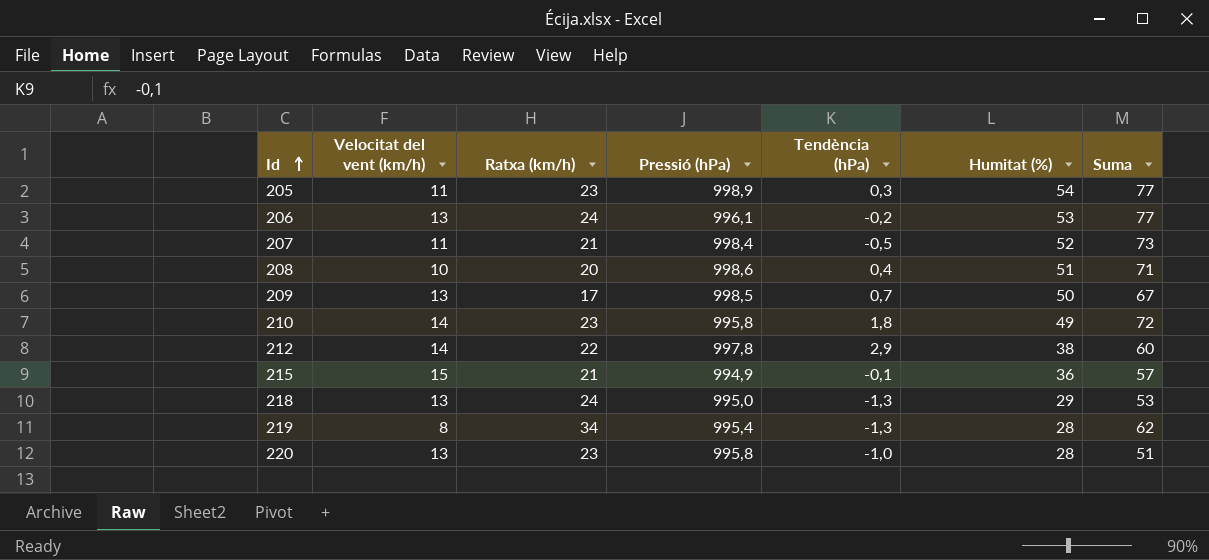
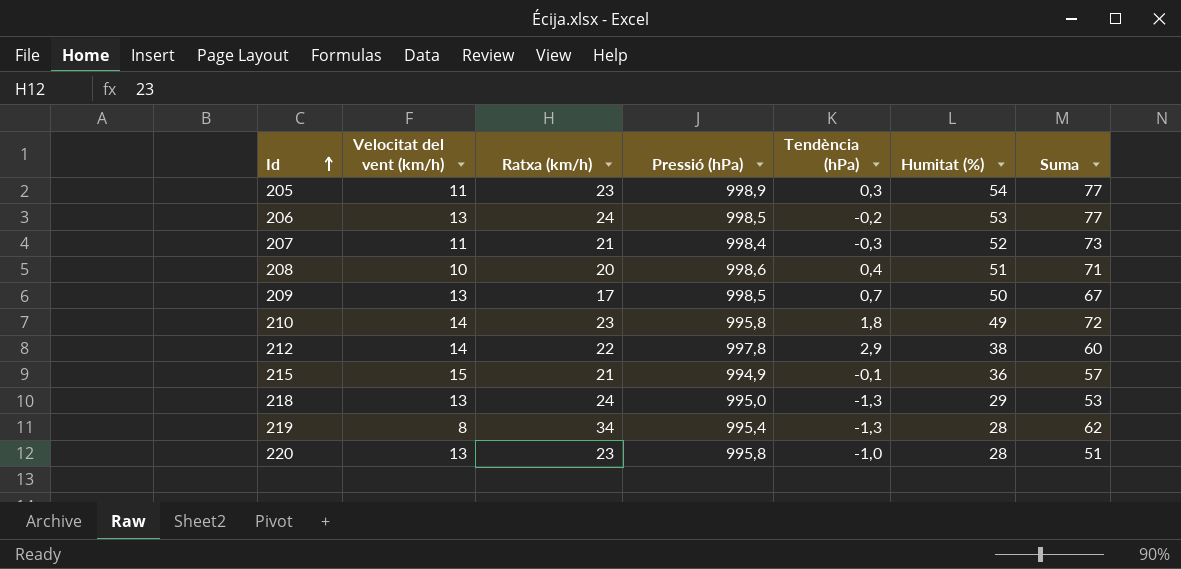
206 | Pressió (hPa): 996,1 -> 998,5
207 | Tendència (hPa): -0,5 -> -0,3

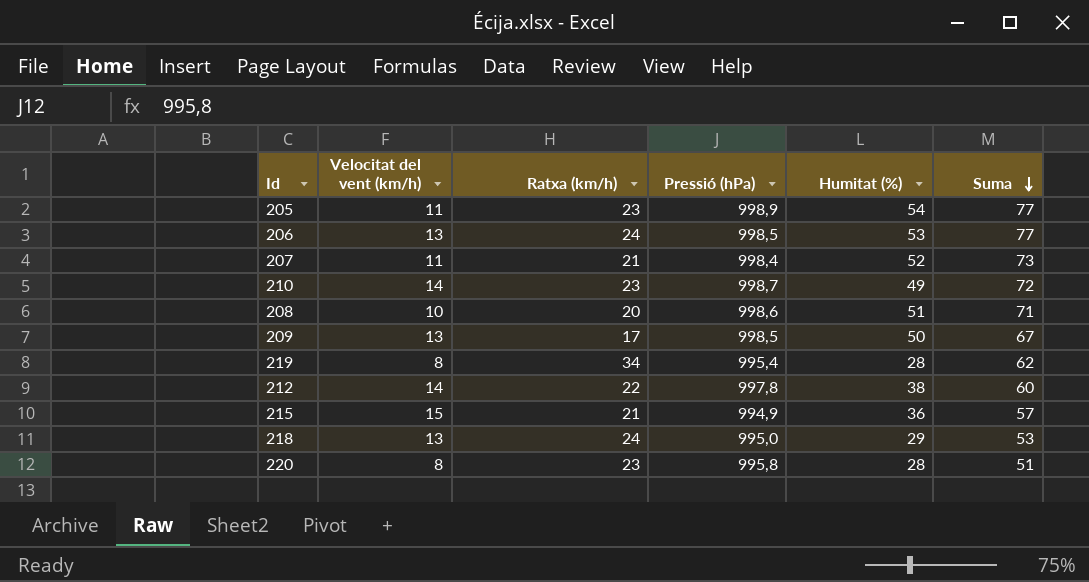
row order: Id ascending -> Suma descending
column Tendència (hPa) | position: 5 -> none
210 | Pressió (hPa): 995,8 -> 998,7
220 | Velocitat del vent (km/h): 13 -> 8

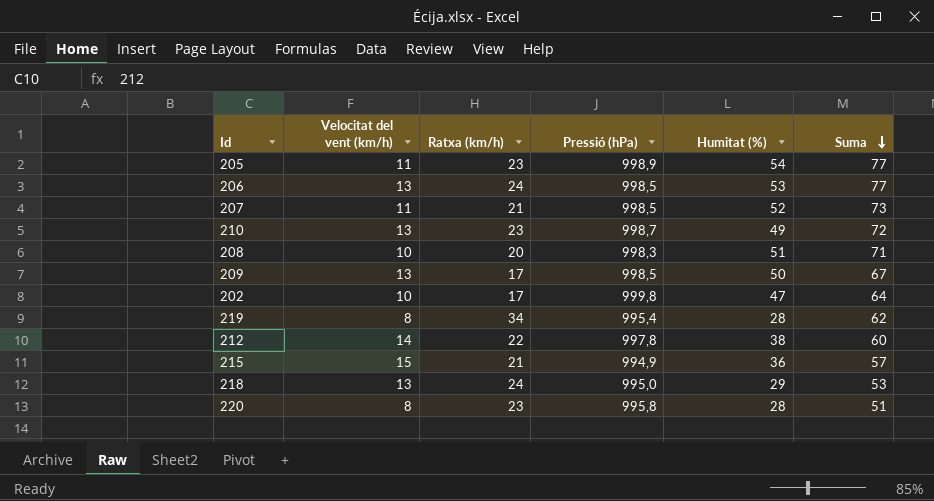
207 | Pressió (hPa): 998,4 -> 998,5
210 | Velocitat del vent (km/h): 14 -> 13
208 | Pressió (hPa): 998,6 -> 998,3
row 202: none -> 10 | 17 | 999,8 | 47 | 64

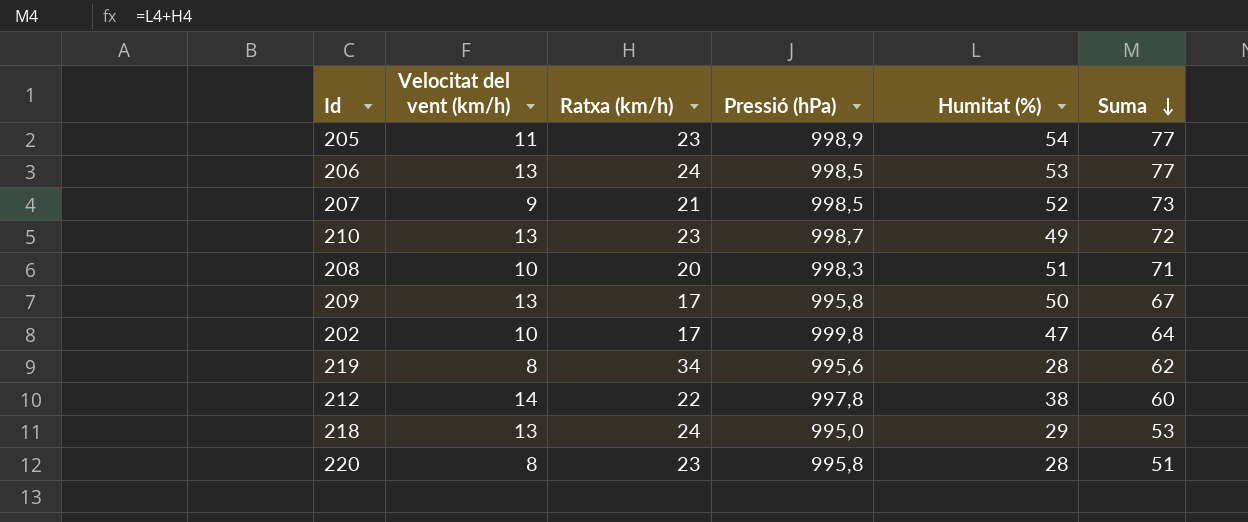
row 215: 15 | 21 | 994,9 | 36 | 57 -> none
207 | Velocitat del vent (km/h): 11 -> 9
209 | Pressió (hPa): 998,5 -> 995,8
219 | Pressió (hPa): 995,4 -> 995,6

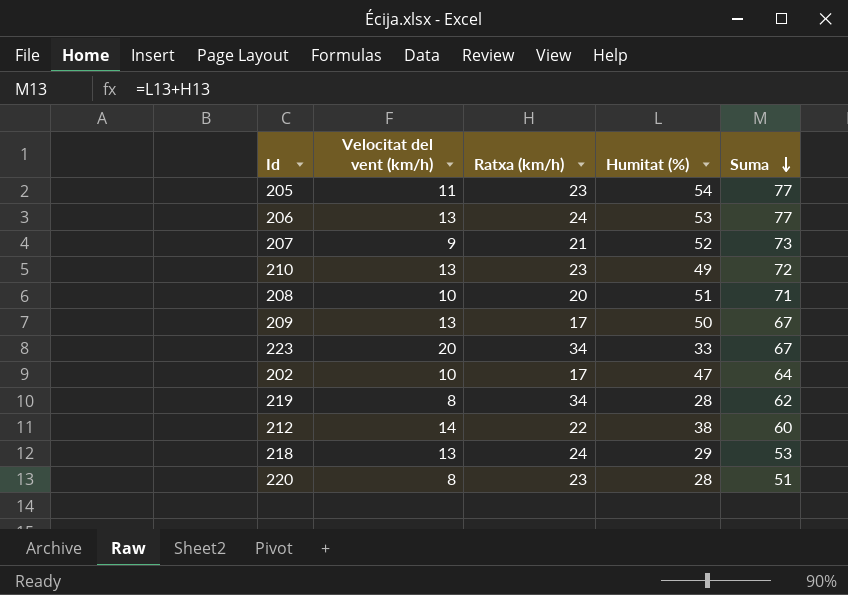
column Pressió (hPa) | position: 4 -> none
row 223: none -> 20 | 34 | 33 | 67

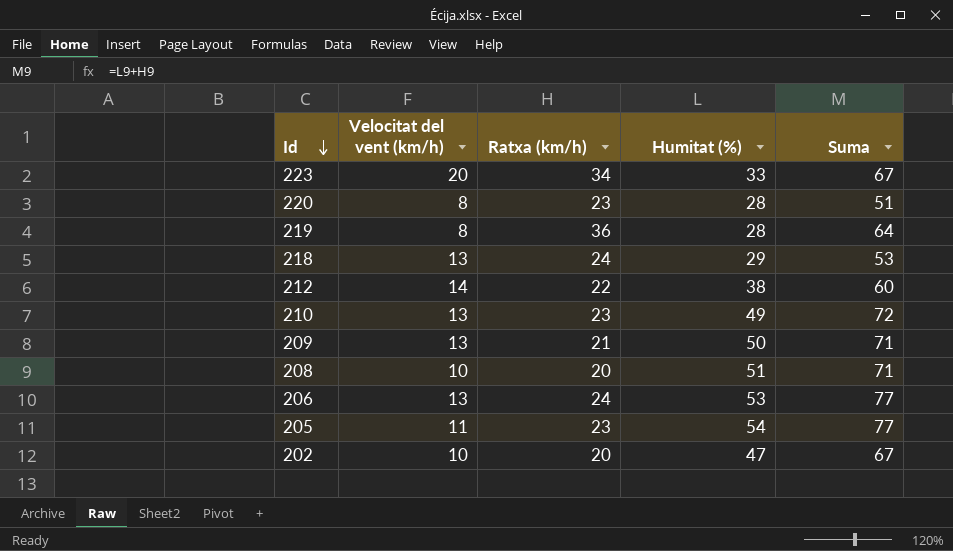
row order: Suma descending -> Id descending
row 207: 9 | 21 | 52 | 73 -> none
219 | Ratxa (km/h): 34 -> 36
219 | Suma: 62 -> 64
209 | Ratxa (km/h): 17 -> 21
209 | Suma: 67 -> 71
202 | Ratxa (km/h): 17 -> 20
202 | Suma: 64 -> 67

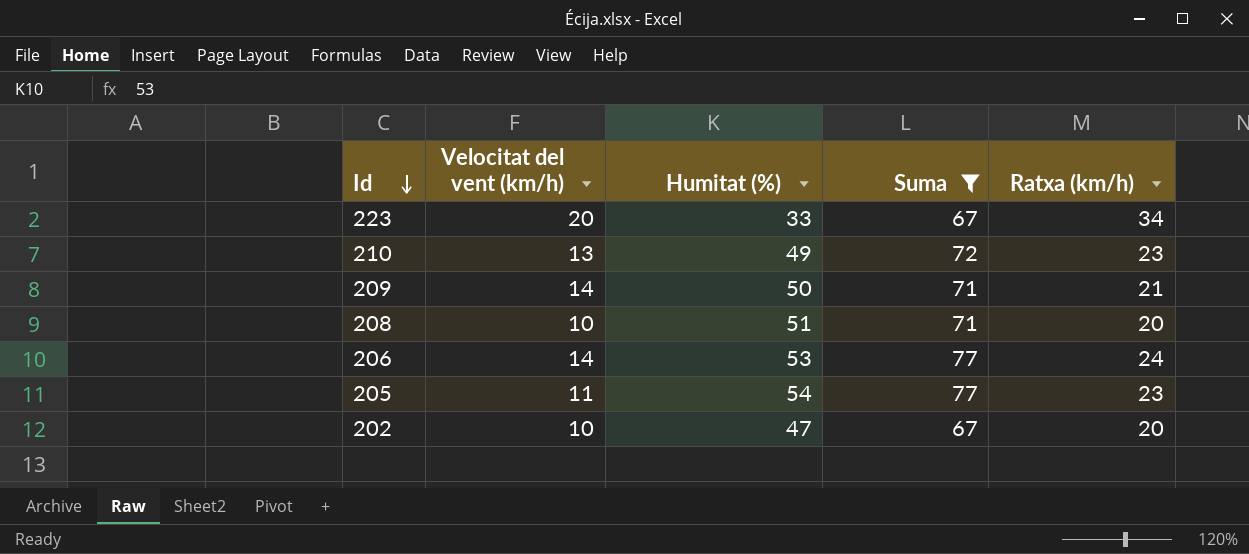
filter: none -> Suma >= 67
column Ratxa (km/h) | position: 3 -> 5
209 | Velocitat del vent (km/h): 13 -> 14
206 | Velocitat del vent (km/h): 13 -> 14

